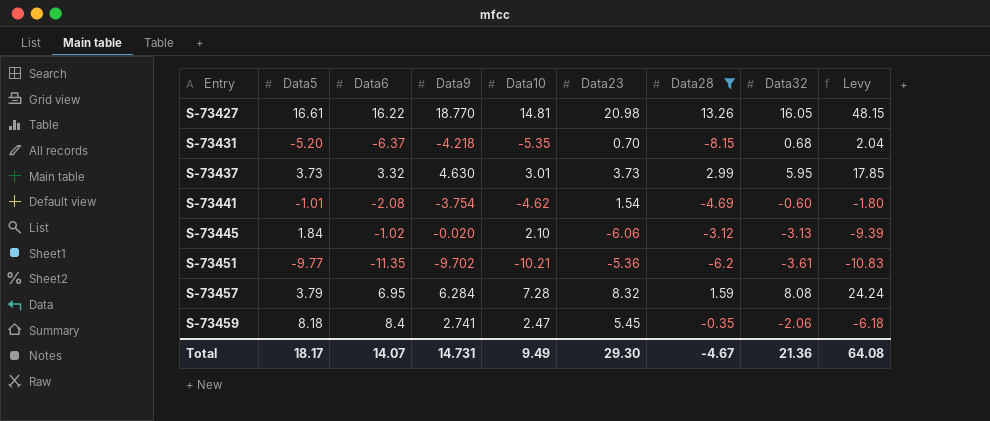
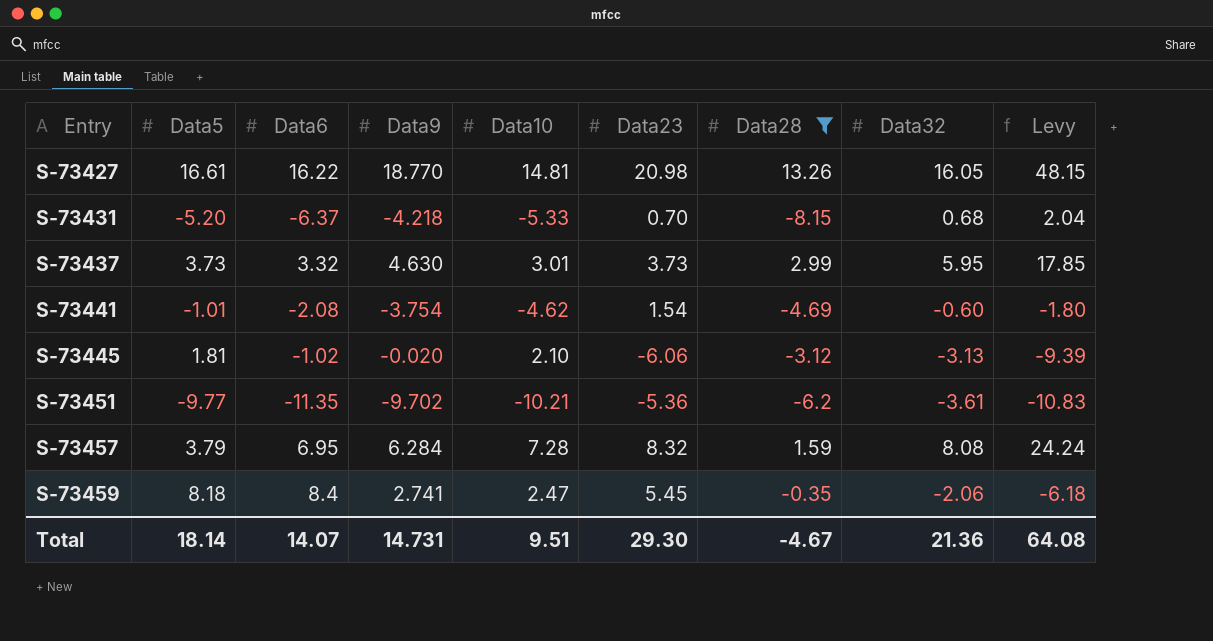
S-73431 | Data10: -5.35 -> -5.33
S-73445 | Data5: 1.84 -> 1.81
Total | Data5: 18.17 -> 18.14
Total | Data10: 9.49 -> 9.51

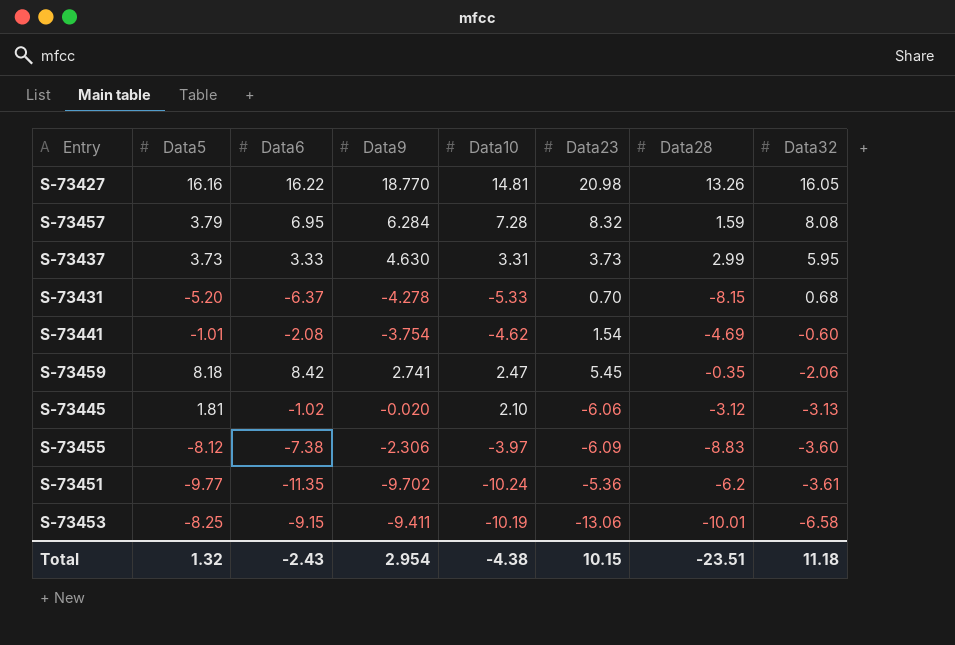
filter: Data28 >= -8.15 -> none
row order: Entry ascending -> Data32 descending
column Levy | formula: [Data32] * 3 -> none
S-73427 | Data5: 16.61 -> 16.16
S-73437 | Data6: 3.32 -> 3.33
S-73437 | Data10: 3.01 -> 3.31
S-73431 | Data9: -4.218 -> -4.278
S-73459 | Data6: 8.4 -> 8.42
S-73451 | Data10: -10.21 -> -10.24
Total | Data5: 18.14 -> 1.32
Total | Data6: 14.07 -> -2.43
Total | Data9: 14.731 -> 2.954
Total | Data10: 9.51 -> -4.38
Total | Data23: 29.30 -> 10.15
Total | Data28: -4.67 -> -23.51
Total | Data32: 21.36 -> 11.18

